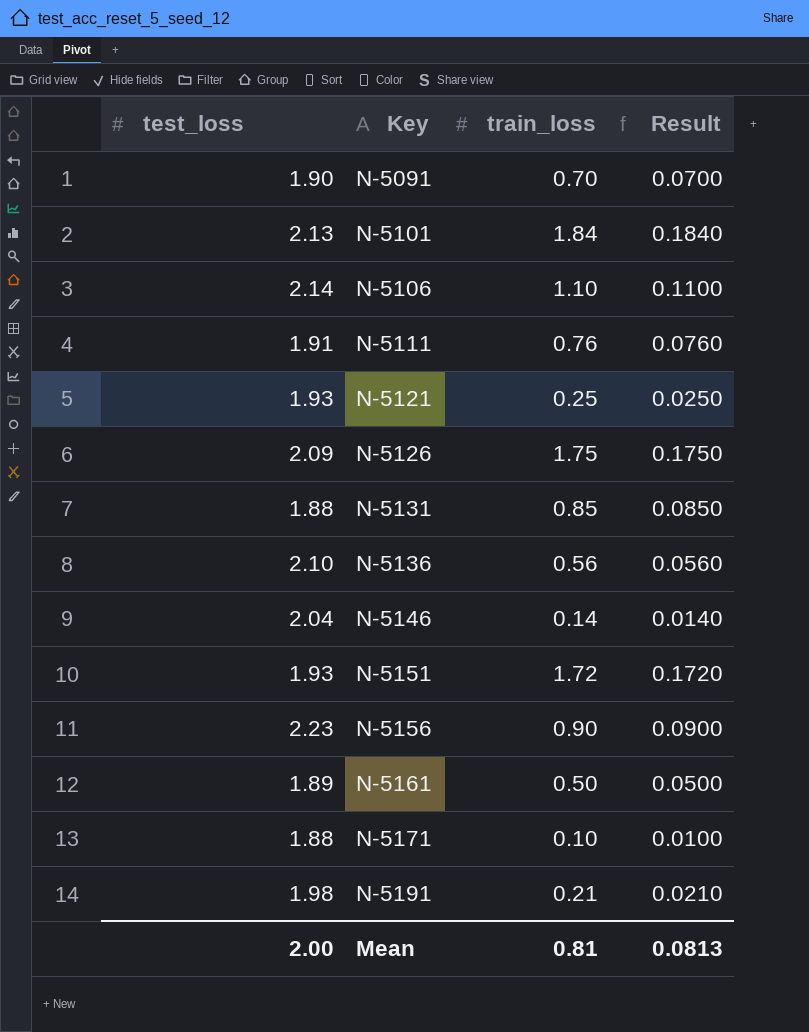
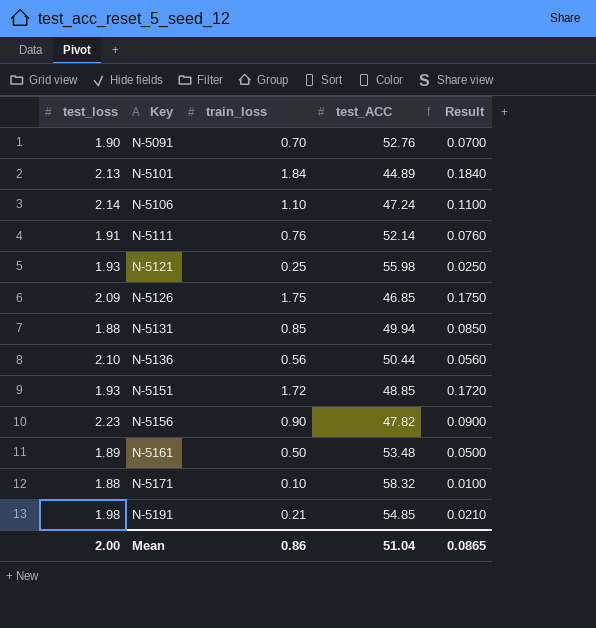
column test_ACC | position: none -> 4
row N-5146: 2.04 | 0.14 | 0.0140 -> none
Mean | train_loss: 0.81 -> 0.86
Mean | Result: 0.0813 -> 0.0865

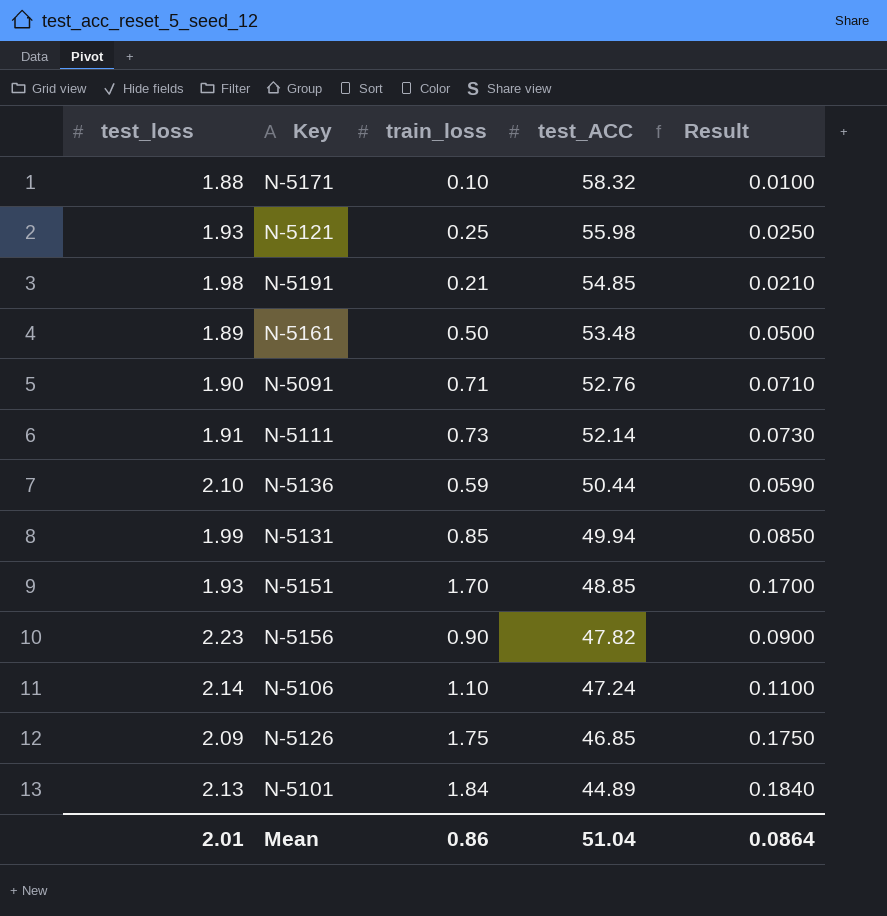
row order: Key ascending -> test_ACC descending
N-5091 | train_loss: 0.70 -> 0.71
N-5091 | Result: 0.0700 -> 0.0710
N-5111 | train_loss: 0.76 -> 0.73
N-5111 | Result: 0.0760 -> 0.0730
N-5136 | train_loss: 0.56 -> 0.59
N-5136 | Result: 0.0560 -> 0.0590
N-5131 | test_loss: 1.88 -> 1.99
N-5151 | train_loss: 1.72 -> 1.70
N-5151 | Result: 0.1720 -> 0.1700
Mean | test_loss: 2.00 -> 2.01
Mean | Result: 0.0865 -> 0.0864

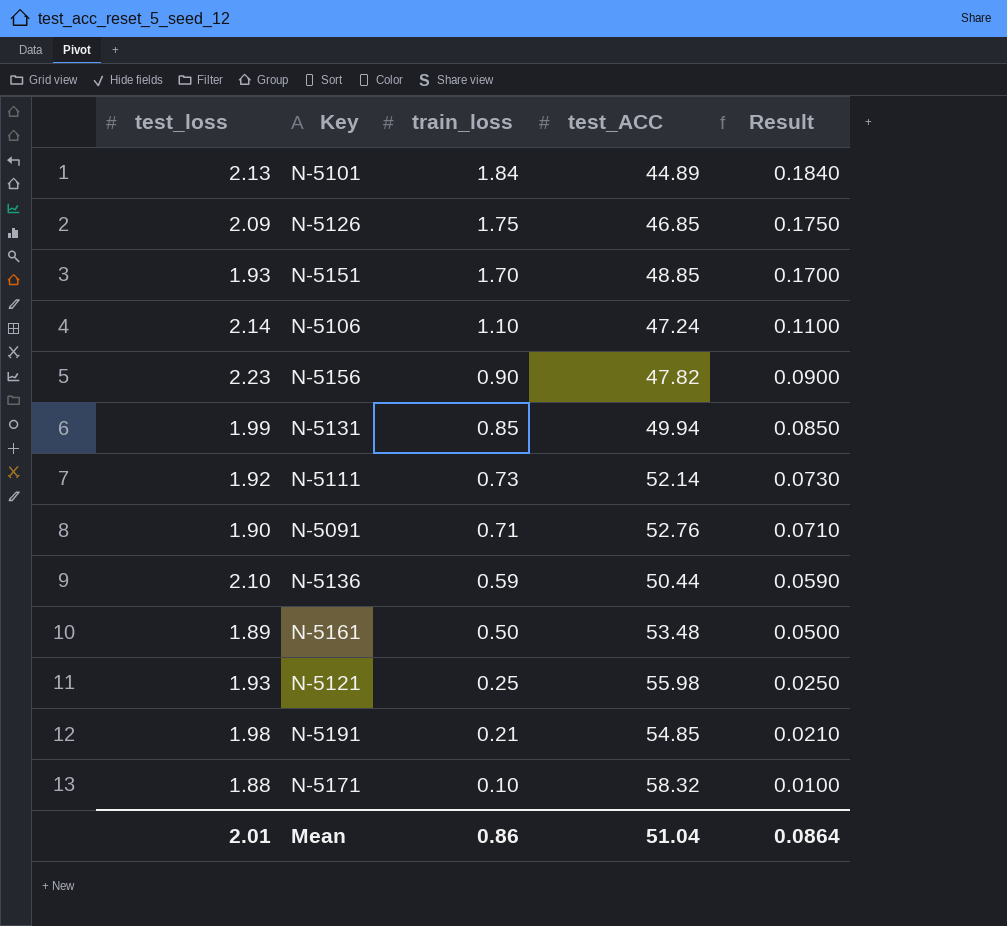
row order: test_ACC descending -> train_loss descending
N-5111 | test_loss: 1.91 -> 1.92

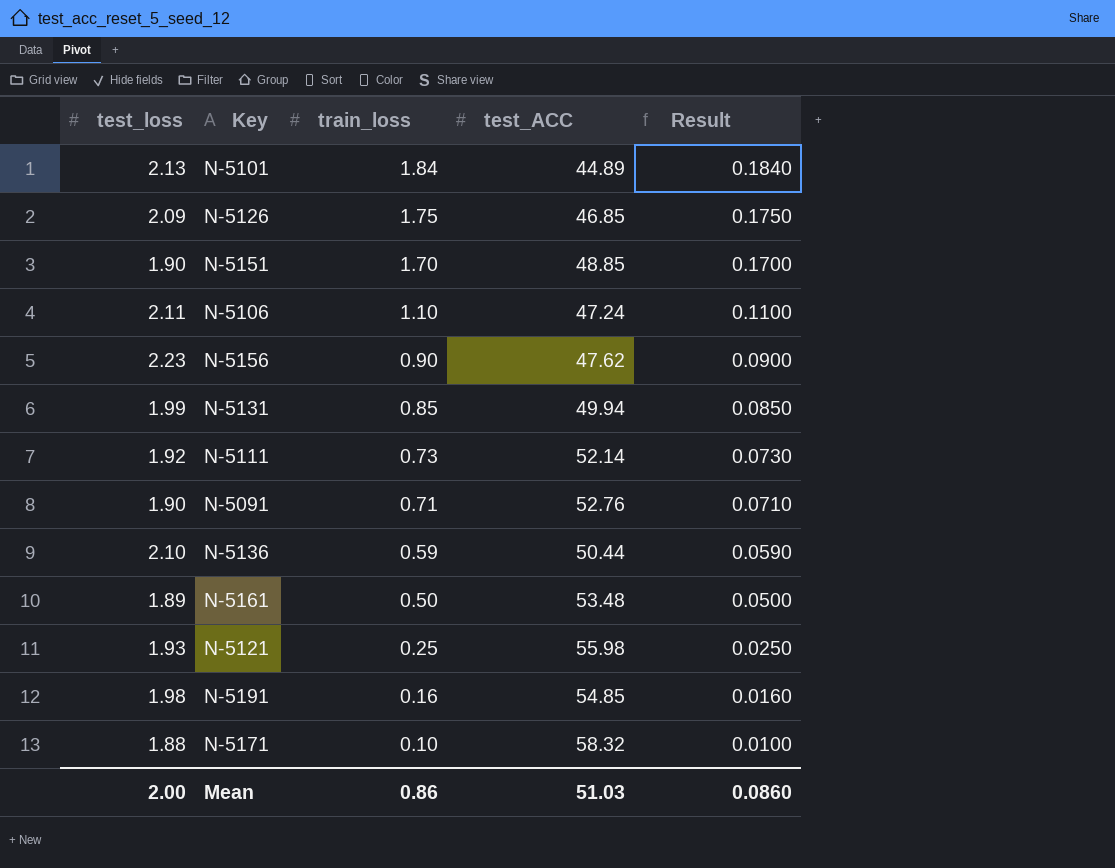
N-5151 | test_loss: 1.93 -> 1.90
N-5106 | test_loss: 2.14 -> 2.11
N-5156 | test_ACC: 47.82 -> 47.62
N-5191 | train_loss: 0.21 -> 0.16
N-5191 | Result: 0.0210 -> 0.0160
Mean | test_loss: 2.01 -> 2.00
Mean | test_ACC: 51.04 -> 51.03
Mean | Result: 0.0864 -> 0.0860

